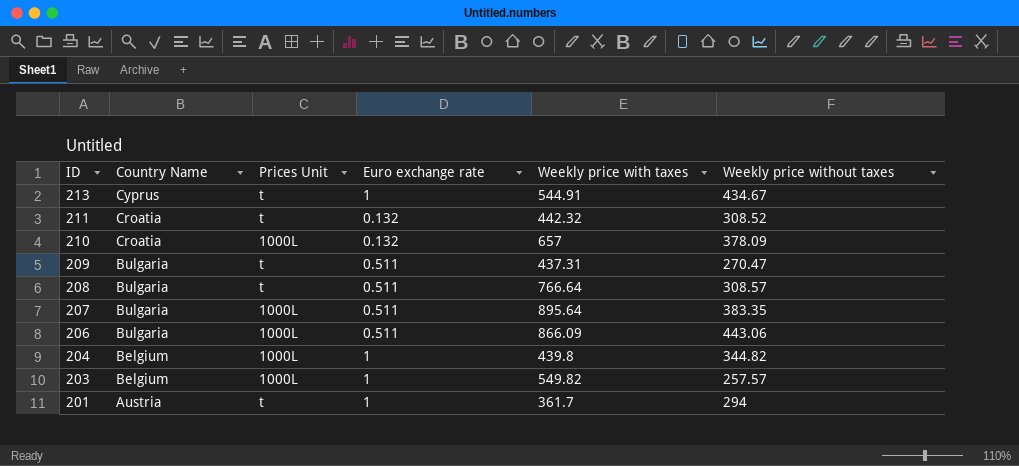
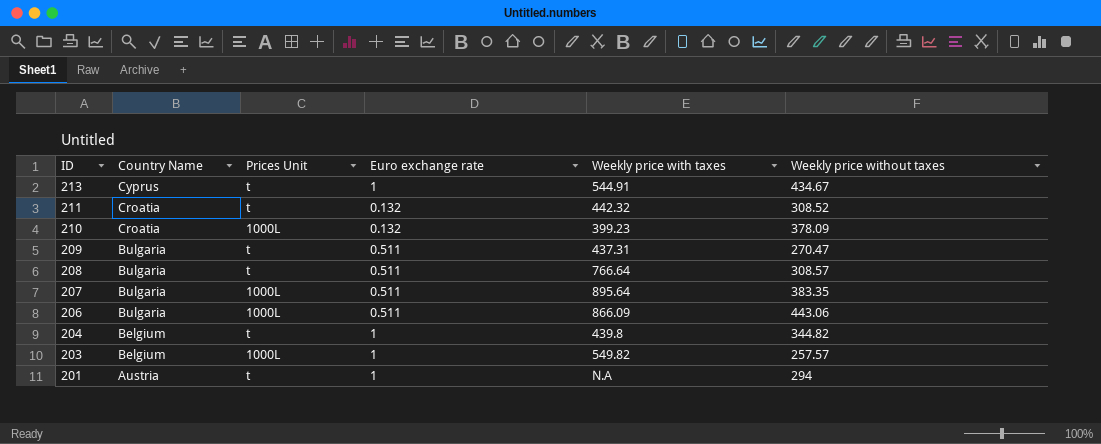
210 | Weekly price with taxes: 657 -> 399.23
204 | Prices Unit: 1000L -> t
201 | Weekly price with taxes: 361.7 -> N.A

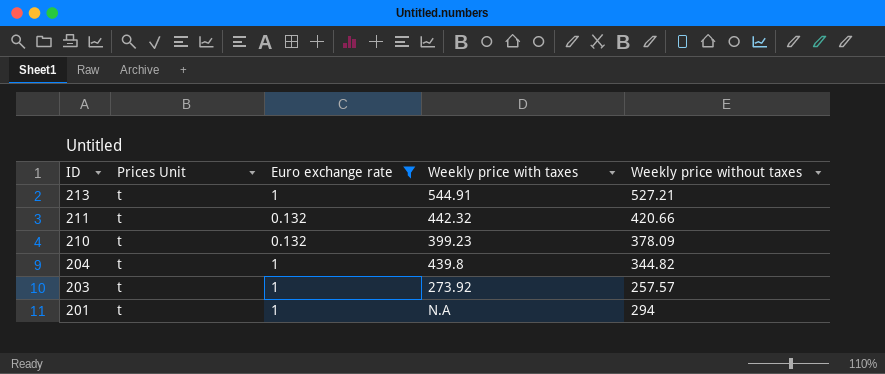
filter: none -> Euro exchange rate != 0.511
column Country Name | position: 2 -> none
213 | Weekly price without taxes: 434.67 -> 527.21
211 | Weekly price without taxes: 308.52 -> 420.66
210 | Prices Unit: 1000L -> t
203 | Prices Unit: 1000L -> t
203 | Weekly price with taxes: 549.82 -> 273.92

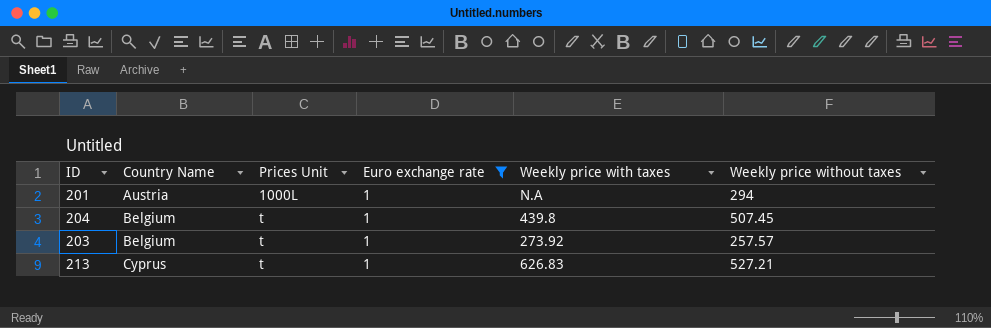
row order: ID descending -> Country Name ascending
column Country Name | position: none -> 2
row 211: t | 0.132 | 442.32 | 420.66 -> none
row 210: t | 0.132 | 399.23 | 378.09 -> none
201 | Prices Unit: t -> 1000L
204 | Weekly price without taxes: 344.82 -> 507.45
213 | Weekly price with taxes: 544.91 -> 626.83

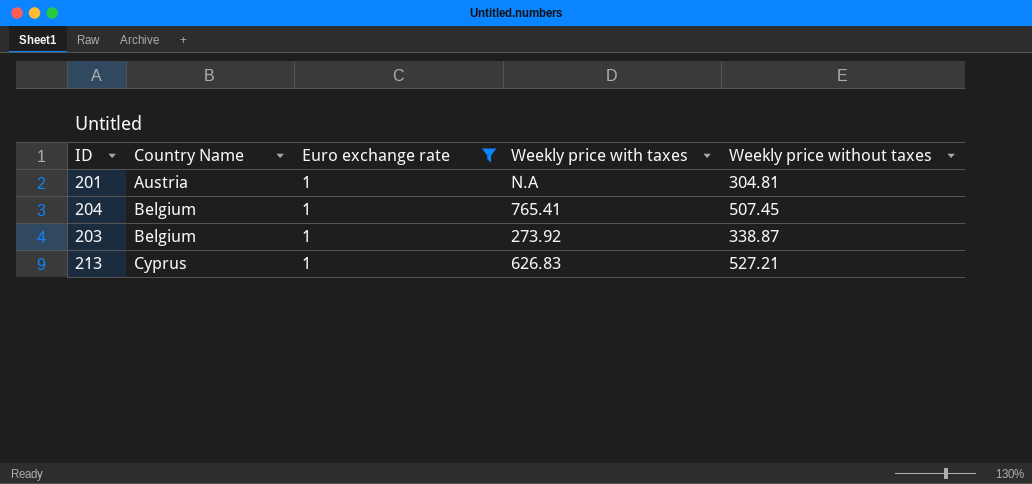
column Prices Unit | position: 3 -> none
201 | Weekly price without taxes: 294 -> 304.81
204 | Weekly price with taxes: 439.8 -> 765.41
203 | Weekly price without taxes: 257.57 -> 338.87

